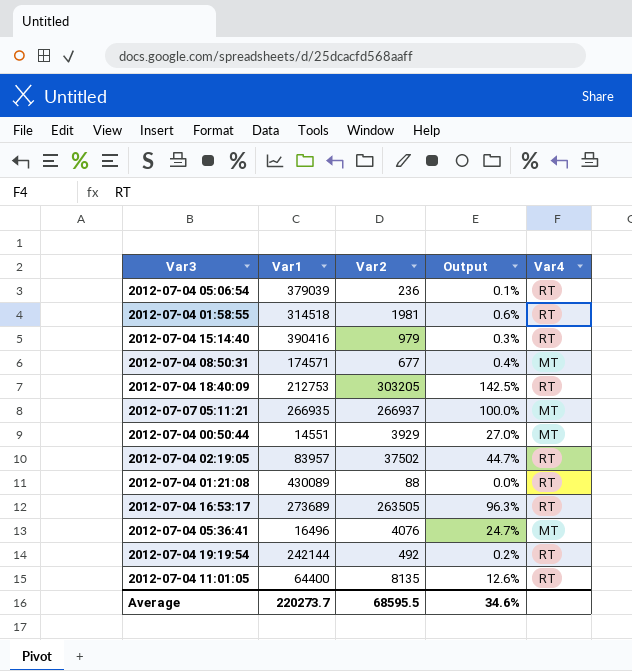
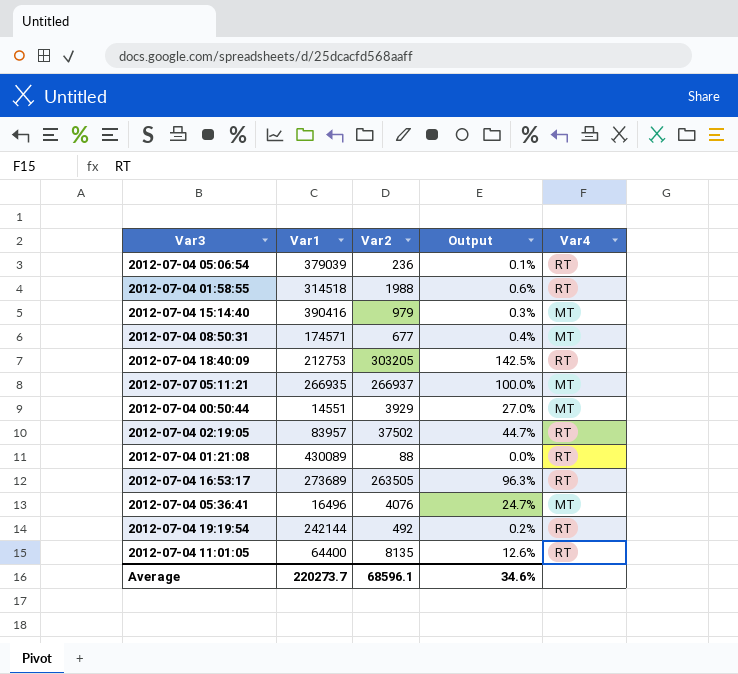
2012-07-04 01:58:55 | Var2: 1981 -> 1988
2012-07-04 15:14:40 | Var4: RT -> MT
Average | Var2: 68595.5 -> 68596.1

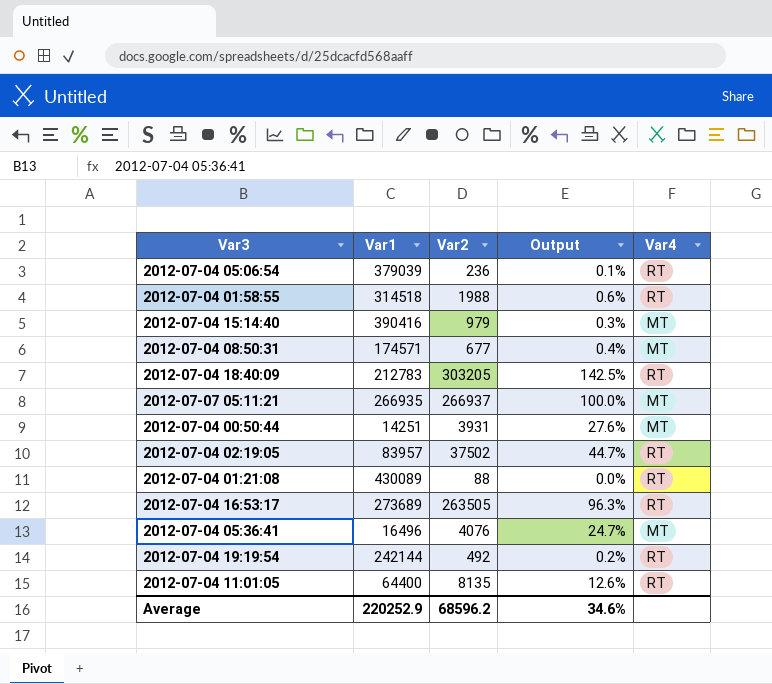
2012-07-04 18:40:09 | Var1: 212753 -> 212783
2012-07-04 00:50:44 | Var1: 14551 -> 14251
2012-07-04 00:50:44 | Var2: 3929 -> 3931
2012-07-04 00:50:44 | Output: 27.0% -> 27.6%
Average | Var1: 220273.7 -> 220252.9
Average | Var2: 68596.1 -> 68596.2

